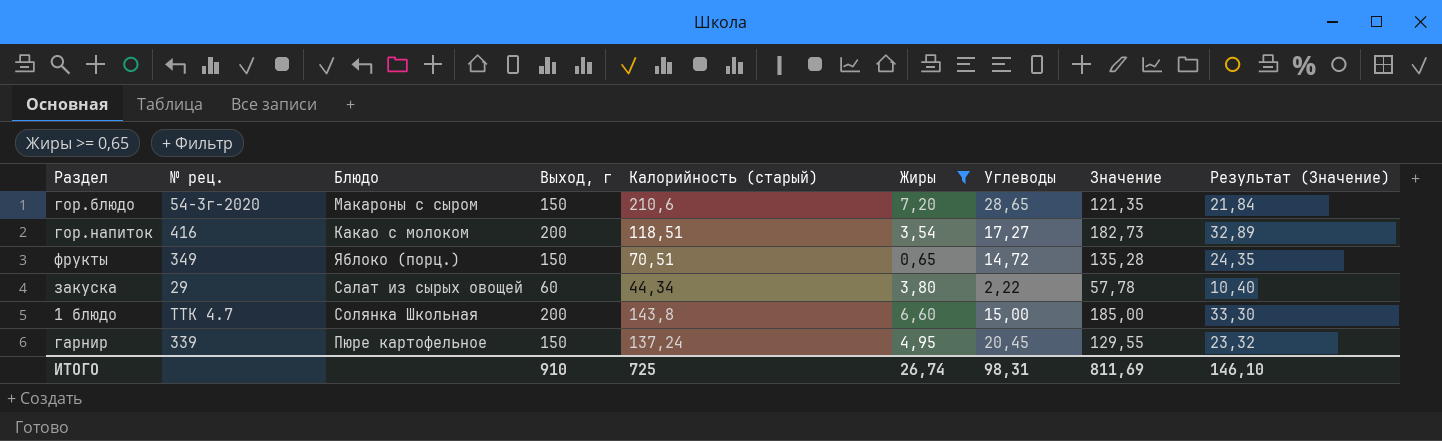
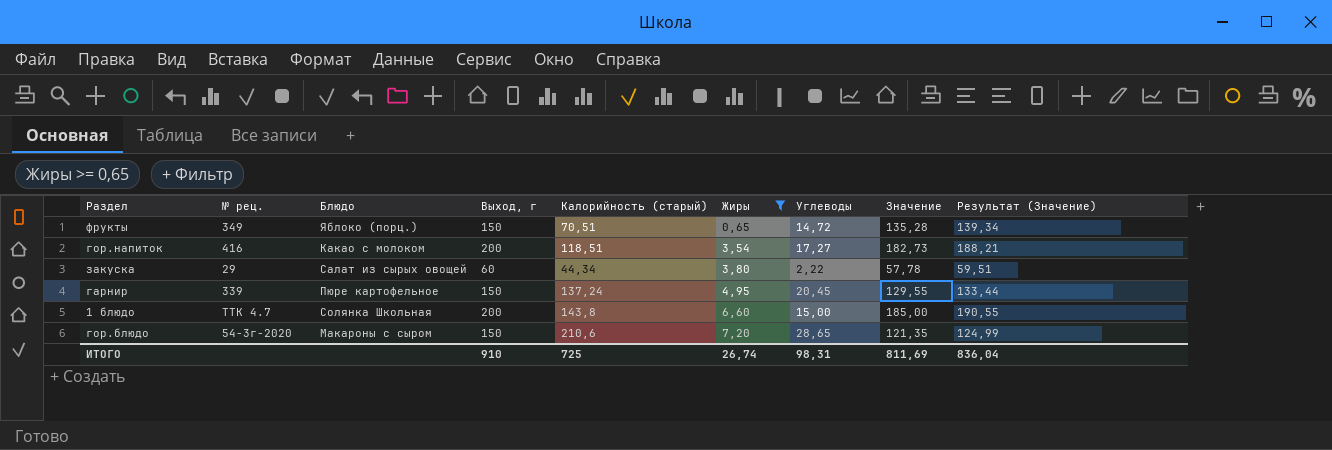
row order: none -> Жиры ascending
column Результат (Значение) | formula: [Значение] * 0,18 -> [Значение] * 1,03
ИТОГО | Результат (Значение): 146,10 -> 836,04

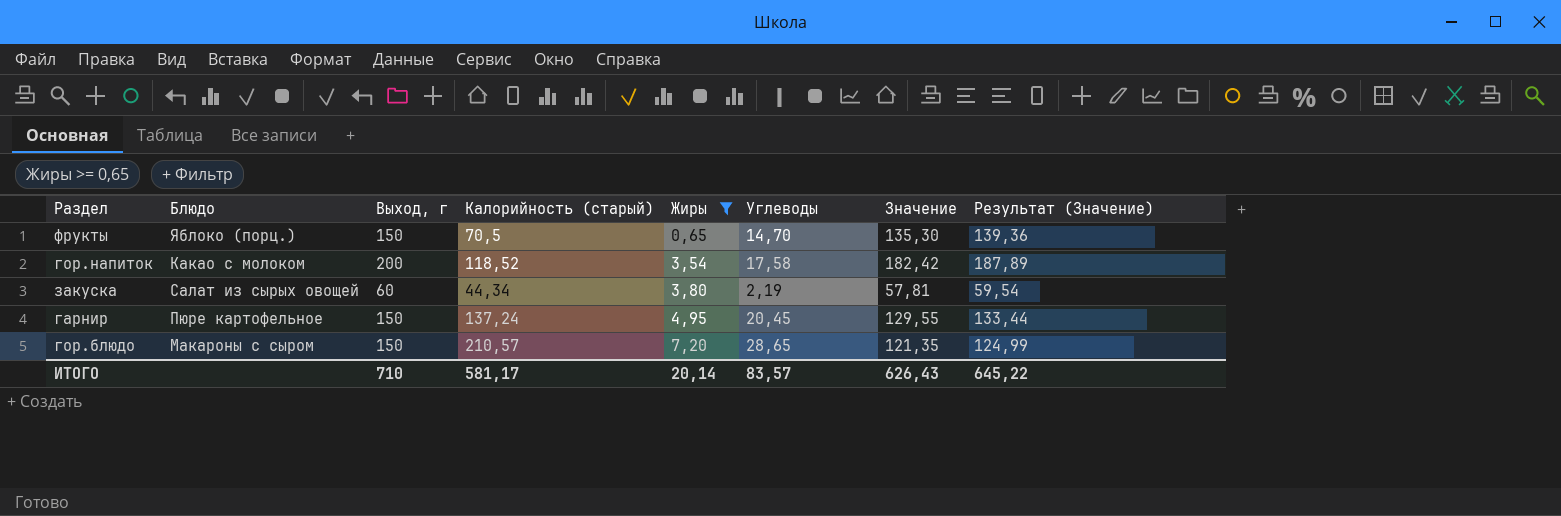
column № рец. | position: 2 -> none
row 1 блюдо: ТТК 4.7 | Солянка Школьная | 200 | 143,8 | 6,60 | 15,00 | 185,00 | 190,55 -> none
фрукты | Калорийность (старый): 70,51 -> 70,5
фрукты | Углеводы: 14,72 -> 14,70
фрукты | Значение: 135,28 -> 135,30
фрукты | Результат (Значение): 139,34 -> 139,36
гор.напиток | Калорийность (старый): 118,51 -> 118,52
гор.напиток | Углеводы: 17,27 -> 17,58
гор.напиток | Значение: 182,73 -> 182,42
гор.напиток | Результат (Значение): 188,21 -> 187,89
закуска | Углеводы: 2,22 -> 2,19
закуска | Значение: 57,78 -> 57,81
закуска | Результат (Значение): 59,51 -> 59,54
гор.блюдо | Калорийность (старый): 210,6 -> 210,57
ИТОГО | Выход, г: 910 -> 710
ИТОГО | Калорийность (старый): 725 -> 581,17
ИТОГО | Жиры: 26,74 -> 20,14
ИТОГО | Углеводы: 98,31 -> 83,57
ИТОГО | Значение: 811,69 -> 626,43
ИТОГО | Результат (Значение): 836,04 -> 645,22

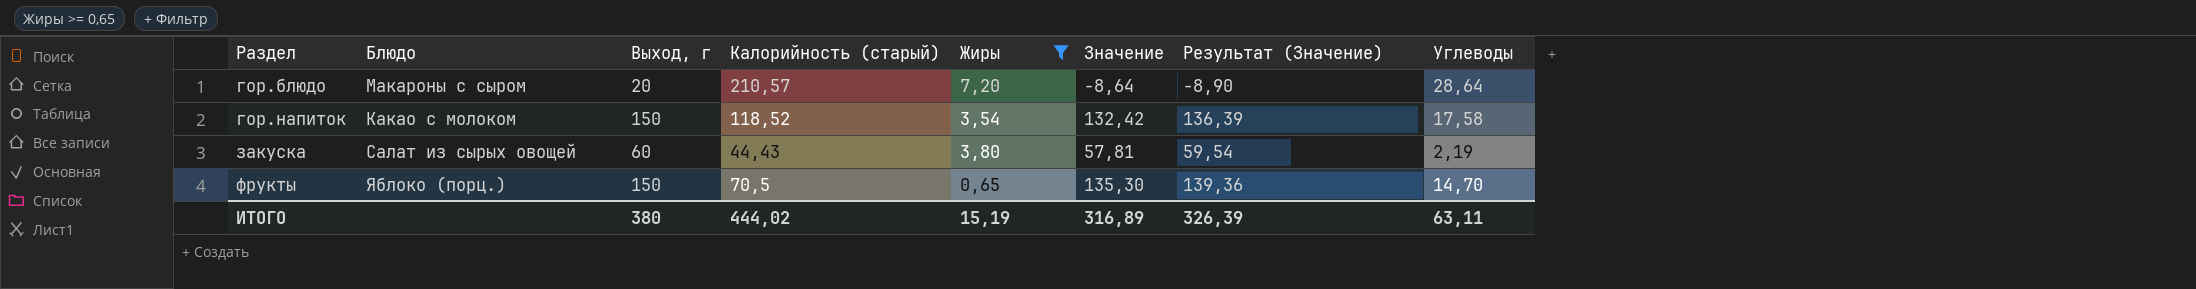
row order: Жиры ascending -> Раздел ascending
column Углеводы | position: 6 -> 8
row гарнир: Пюре картофельное | 150 | 137,24 | 4,95 | 20,45 | 129,55 | 133,44 -> none
гор.блюдо | Выход, г: 150 -> 20
гор.блюдо | Значение: 121,35 -> -8,64
гор.блюдо | Результат (Значение): 124,99 -> -8,90
гор.блюдо | Углеводы: 28,65 -> 28,64
гор.напиток | Выход, г: 200 -> 150
гор.напиток | Значение: 182,42 -> 132,42
гор.напиток | Результат (Значение): 187,89 -> 136,39
закуска | Калорийность (старый): 44,34 -> 44,43
ИТОГО | Выход, г: 710 -> 380
ИТОГО | Калорийность (старый): 581,17 -> 444,02
ИТОГО | Жиры: 20,14 -> 15,19
ИТОГО | Значение: 626,43 -> 316,89
ИТОГО | Результат (Значение): 645,22 -> 326,39
ИТОГО | Углеводы: 83,57 -> 63,11

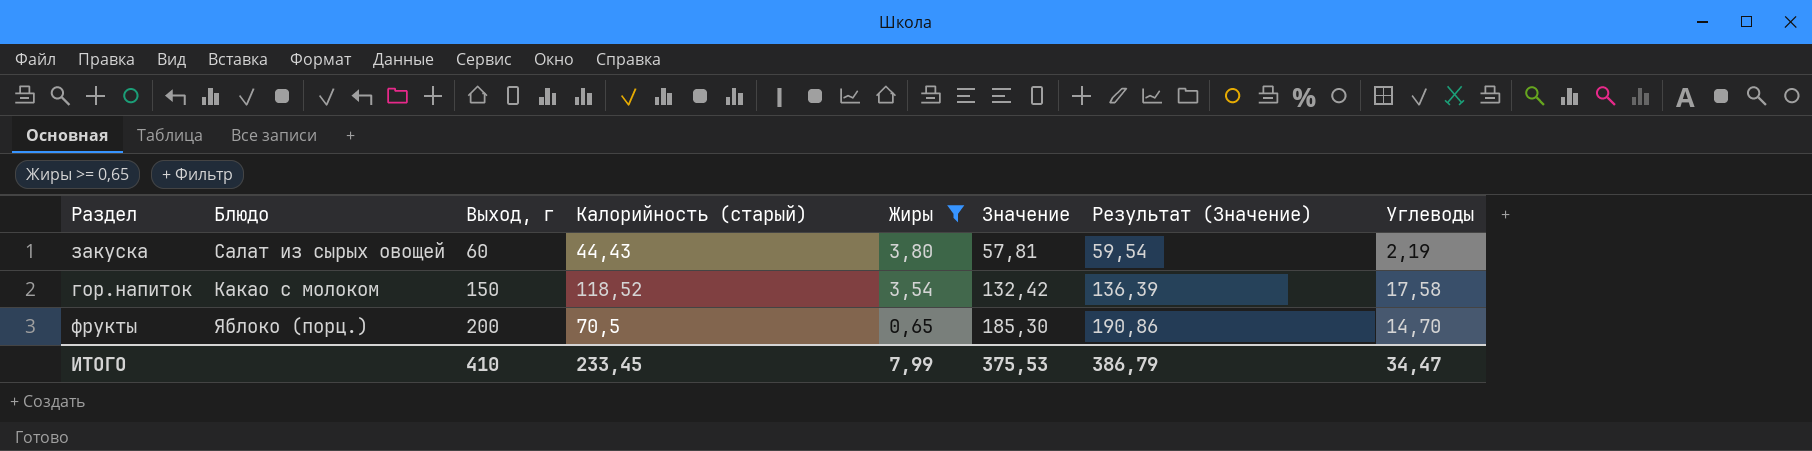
row order: Раздел ascending -> Выход, г ascending
row гор.блюдо: Макароны с сыром | 20 | 210,57 | 7,20 | -8,64 | -8,90 | 28,64 -> none
фрукты | Выход, г: 150 -> 200
фрукты | Значение: 135,30 -> 185,30
фрукты | Результат (Значение): 139,36 -> 190,86
ИТОГО | Выход, г: 380 -> 410
ИТОГО | Калорийность (старый): 444,02 -> 233,45
ИТОГО | Жиры: 15,19 -> 7,99
ИТОГО | Значение: 316,89 -> 375,53
ИТОГО | Результат (Значение): 326,39 -> 386,79
ИТОГО | Углеводы: 63,11 -> 34,47

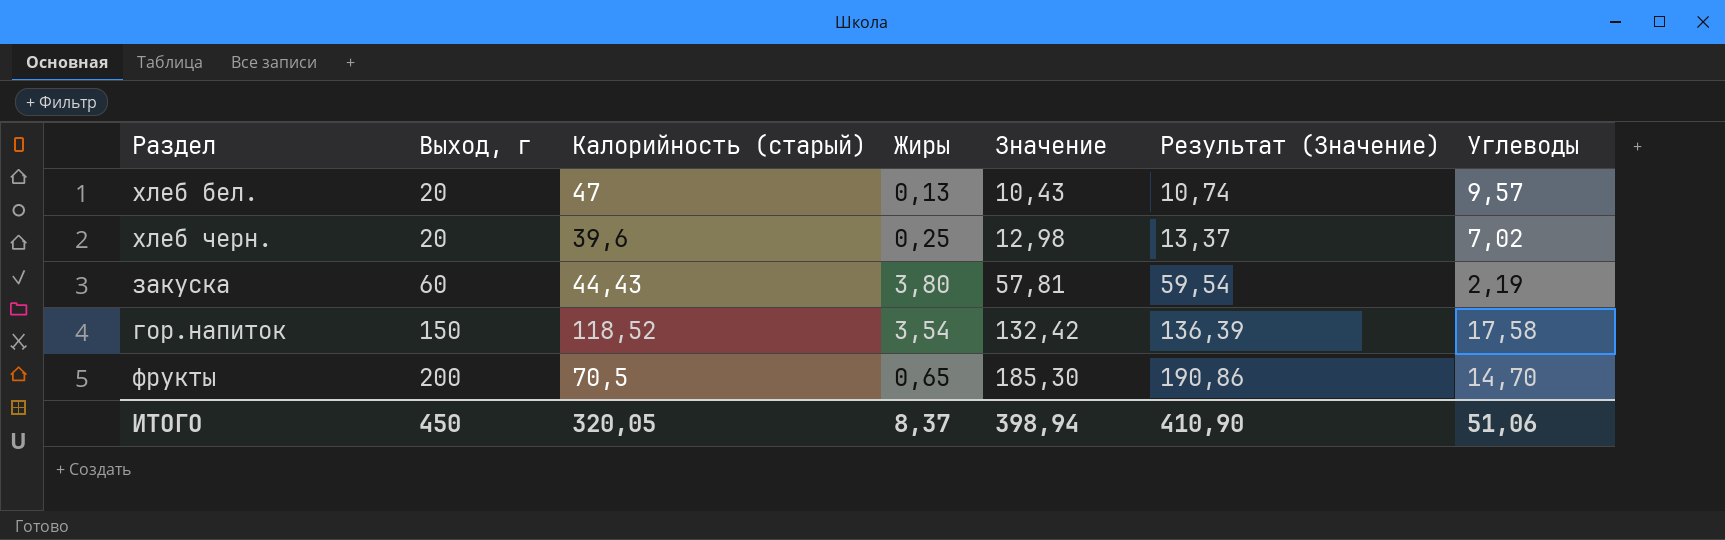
filter: Жиры >= 0,65 -> none
column Блюдо | position: 2 -> none
ИТОГО | Выход, г: 410 -> 450
ИТОГО | Калорийность (старый): 233,45 -> 320,05
ИТОГО | Жиры: 7,99 -> 8,37
ИТОГО | Значение: 375,53 -> 398,94
ИТОГО | Результат (Значение): 386,79 -> 410,90
ИТОГО | Углеводы: 34,47 -> 51,06

